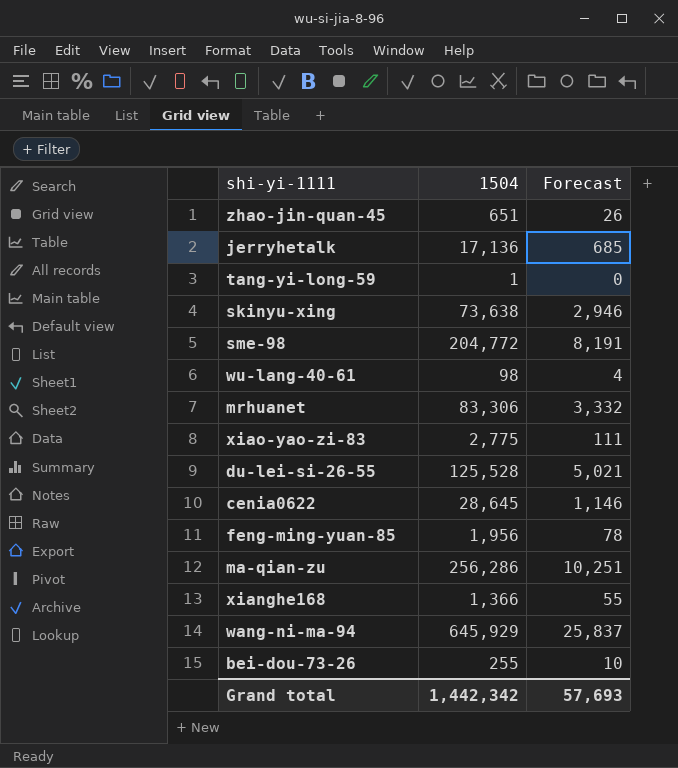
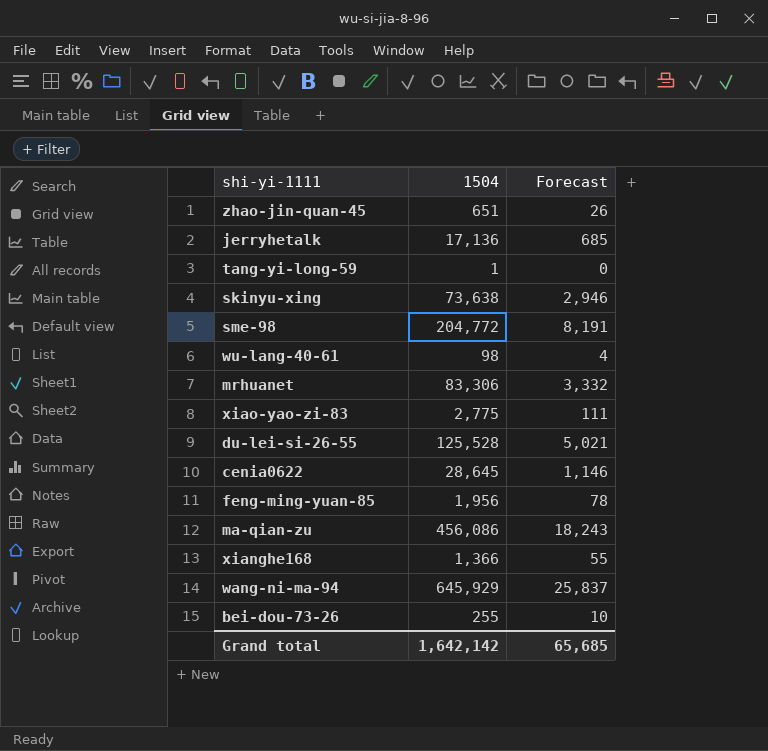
ma-qian-zu | 1504: 256,286 -> 456,086
ma-qian-zu | Forecast: 10,251 -> 18,243
Grand total | 1504: 1,442,342 -> 1,642,142
Grand total | Forecast: 57,693 -> 65,685

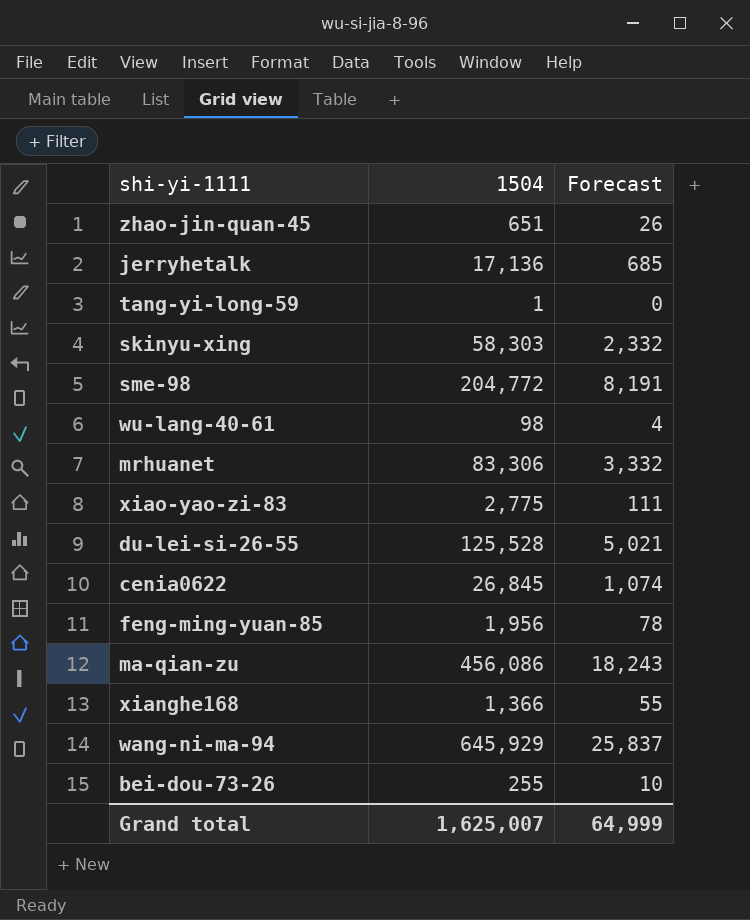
skinyu-xing | 1504: 73,638 -> 58,303
skinyu-xing | Forecast: 2,946 -> 2,332
cenia0622 | 1504: 28,645 -> 26,845
cenia0622 | Forecast: 1,146 -> 1,074
Grand total | 1504: 1,642,142 -> 1,625,007
Grand total | Forecast: 65,685 -> 64,999

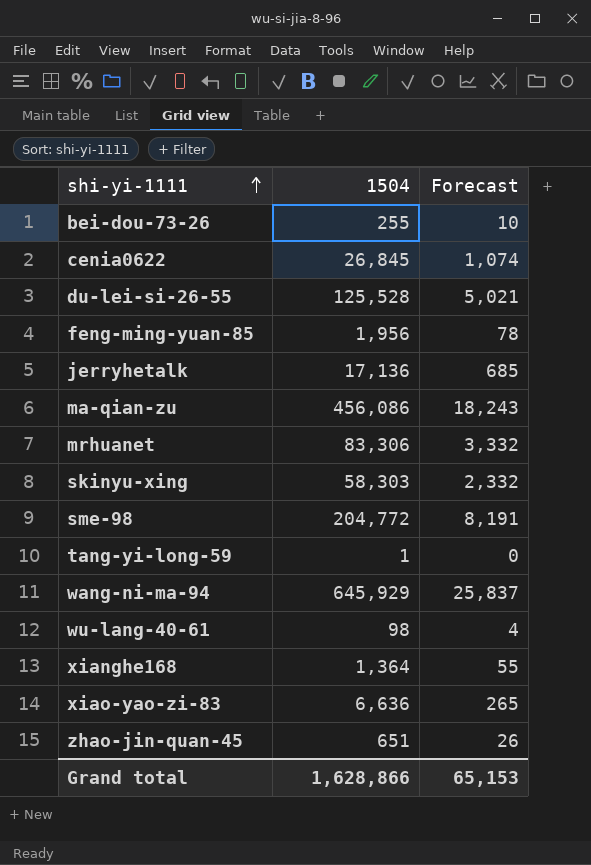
row order: none -> shi-yi-1111 ascending
xianghe168 | 1504: 1,366 -> 1,364
xiao-yao-zi-83 | 1504: 2,775 -> 6,636
xiao-yao-zi-83 | Forecast: 111 -> 265
Grand total | 1504: 1,625,007 -> 1,628,866
Grand total | Forecast: 64,999 -> 65,153

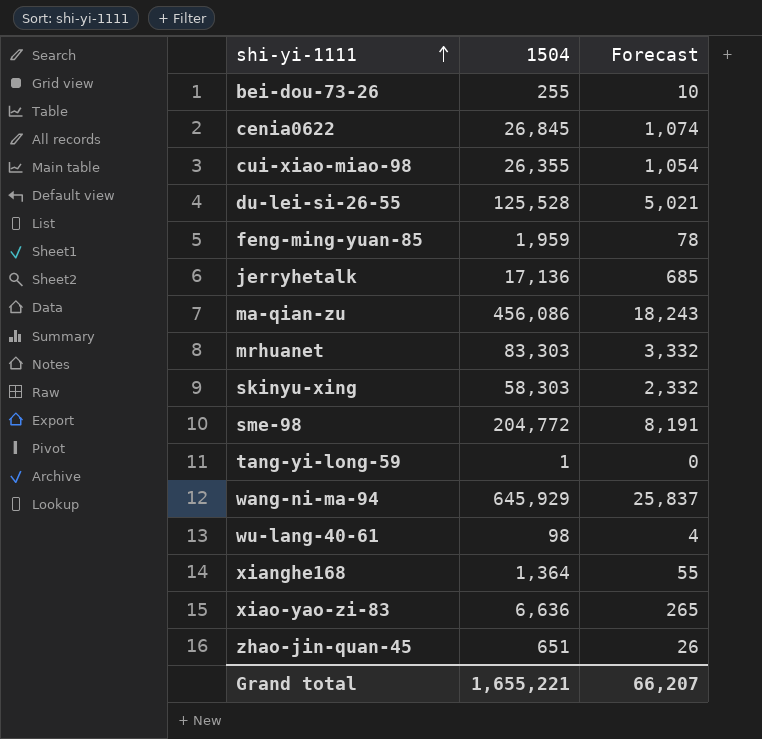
row cui-xiao-miao-98: none -> 26,355 | 1,054
feng-ming-yuan-85 | 1504: 1,956 -> 1,959
mrhuanet | 1504: 83,306 -> 83,303
Grand total | 1504: 1,628,866 -> 1,655,221
Grand total | Forecast: 65,153 -> 66,207

